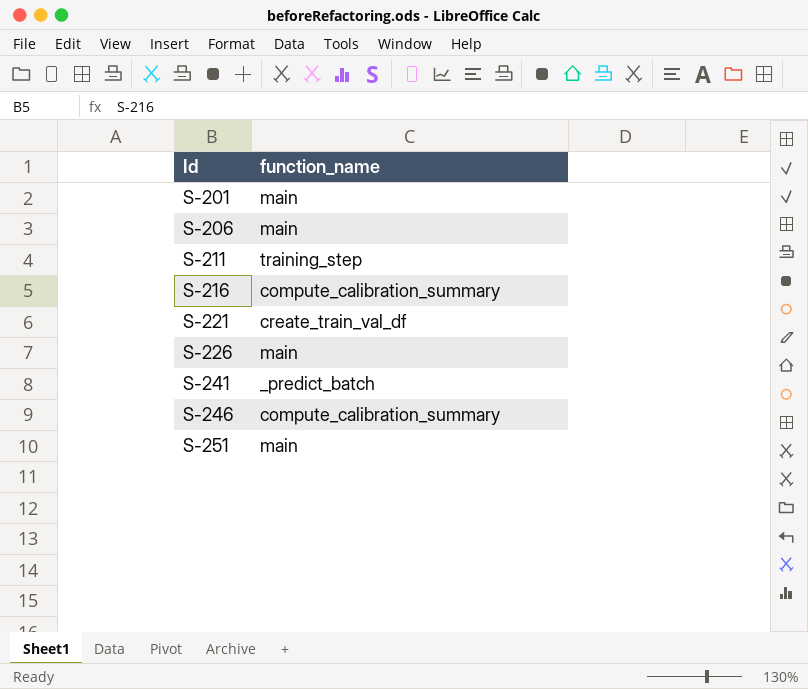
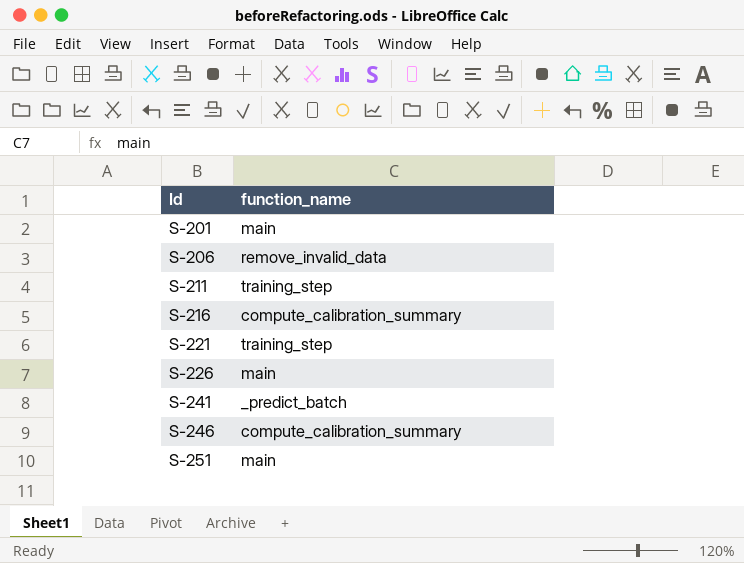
S-206 | function_name: main -> remove_invalid_data
S-221 | function_name: create_train_val_df -> training_step

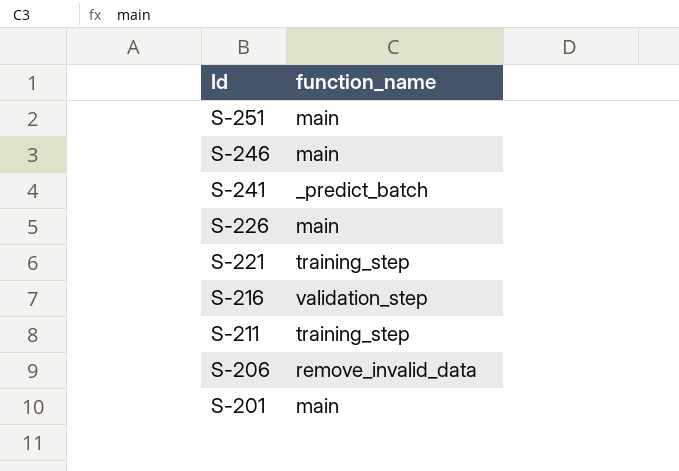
row order: Id ascending -> Id descending
S-246 | function_name: compute_calibration_summary -> main
S-216 | function_name: compute_calibration_summary -> validation_step

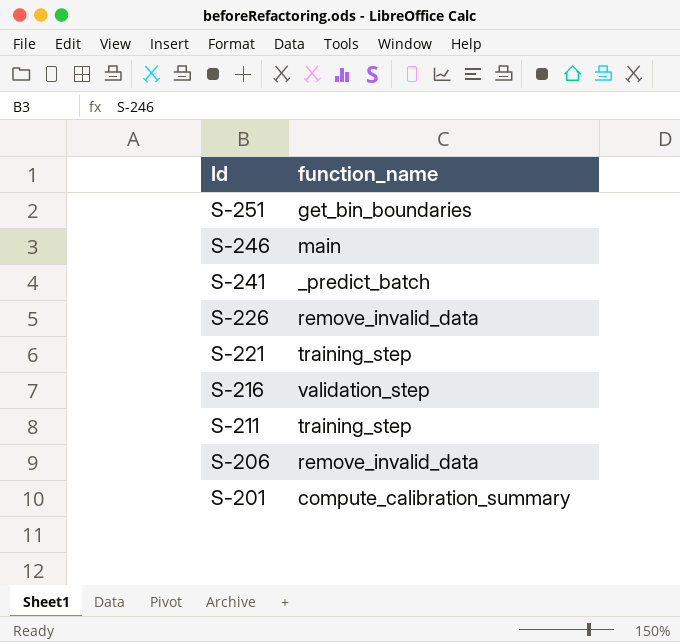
S-251 | function_name: main -> get_bin_boundaries
S-226 | function_name: main -> remove_invalid_data
S-201 | function_name: main -> compute_calibration_summary

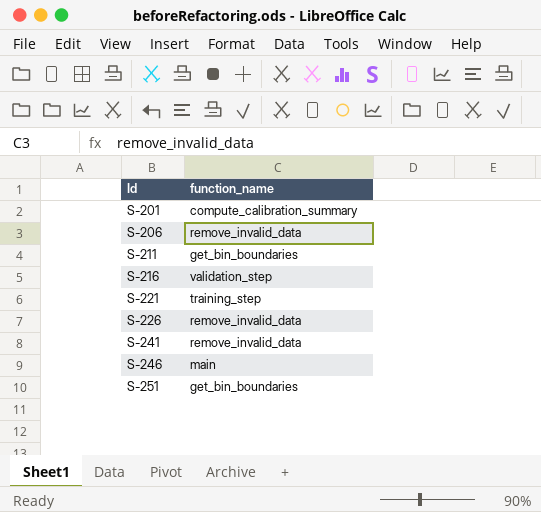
row order: Id descending -> Id ascending
S-211 | function_name: training_step -> get_bin_boundaries
S-241 | function_name: _predict_batch -> remove_invalid_data

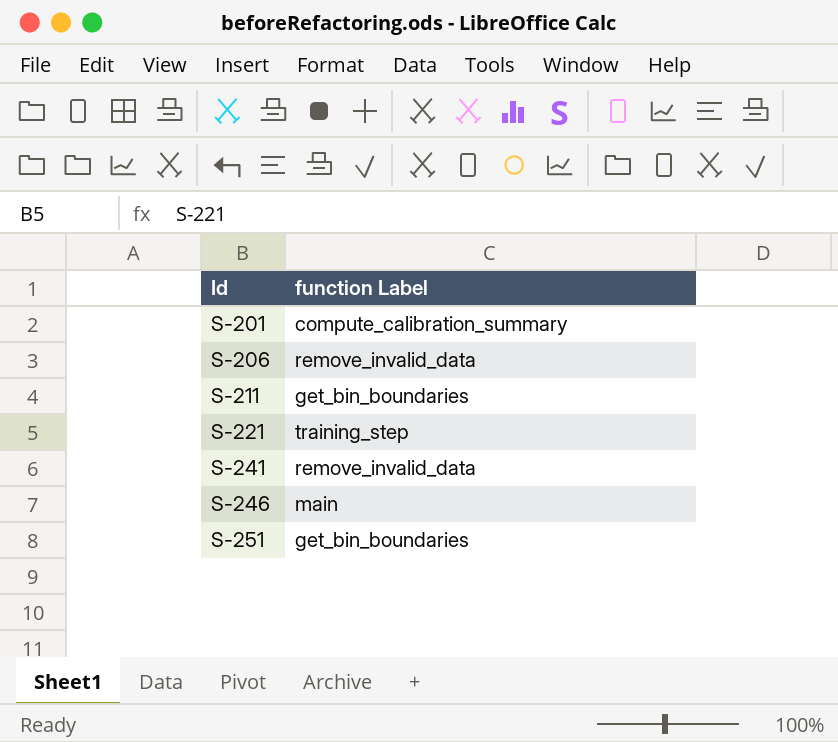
column name: function_name -> function Label
row S-216: validation_step -> none
row S-226: remove_invalid_data -> none

